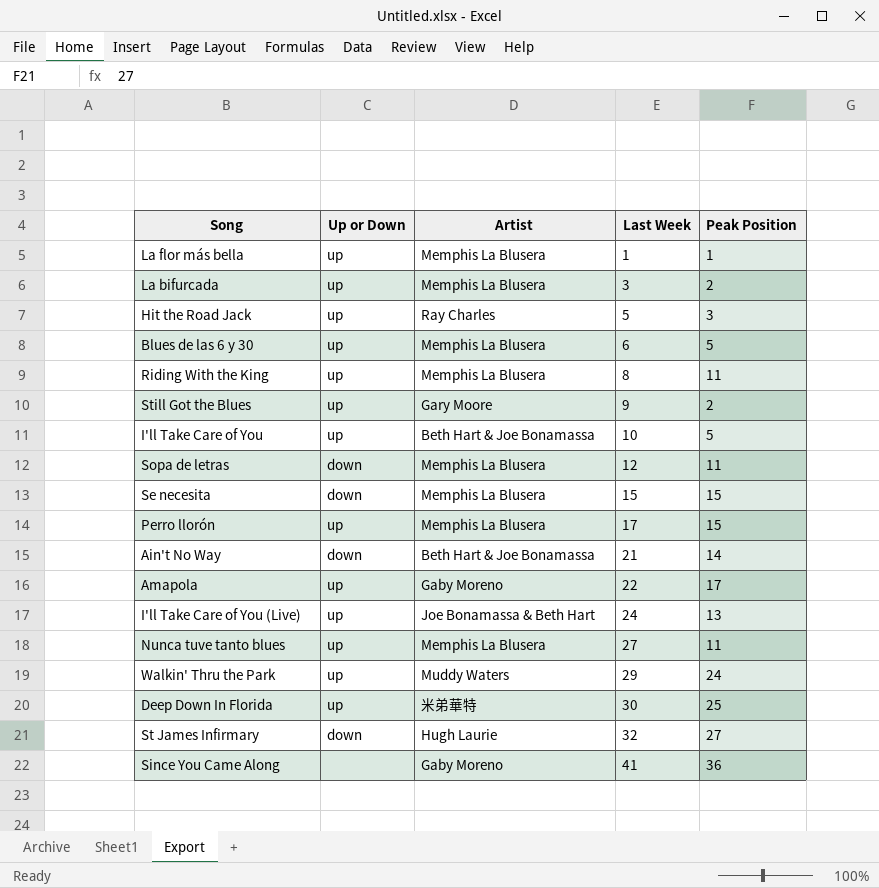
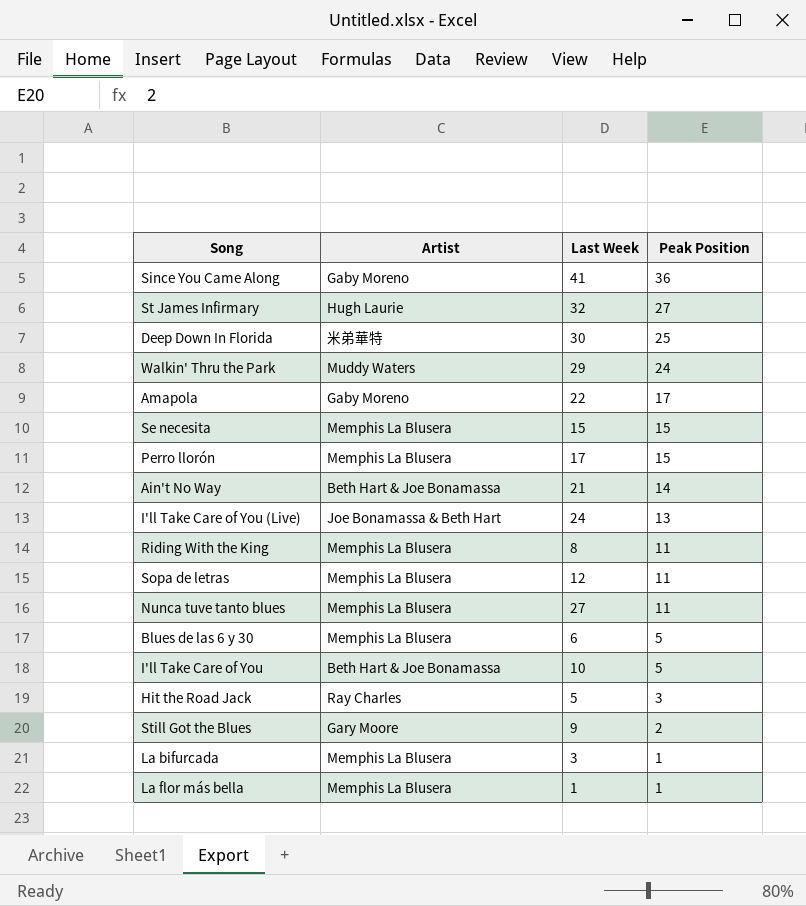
row order: Last Week ascending -> Peak Position descending
column Up or Down | position: 2 -> none
La bifurcada | Peak Position: 2 -> 1

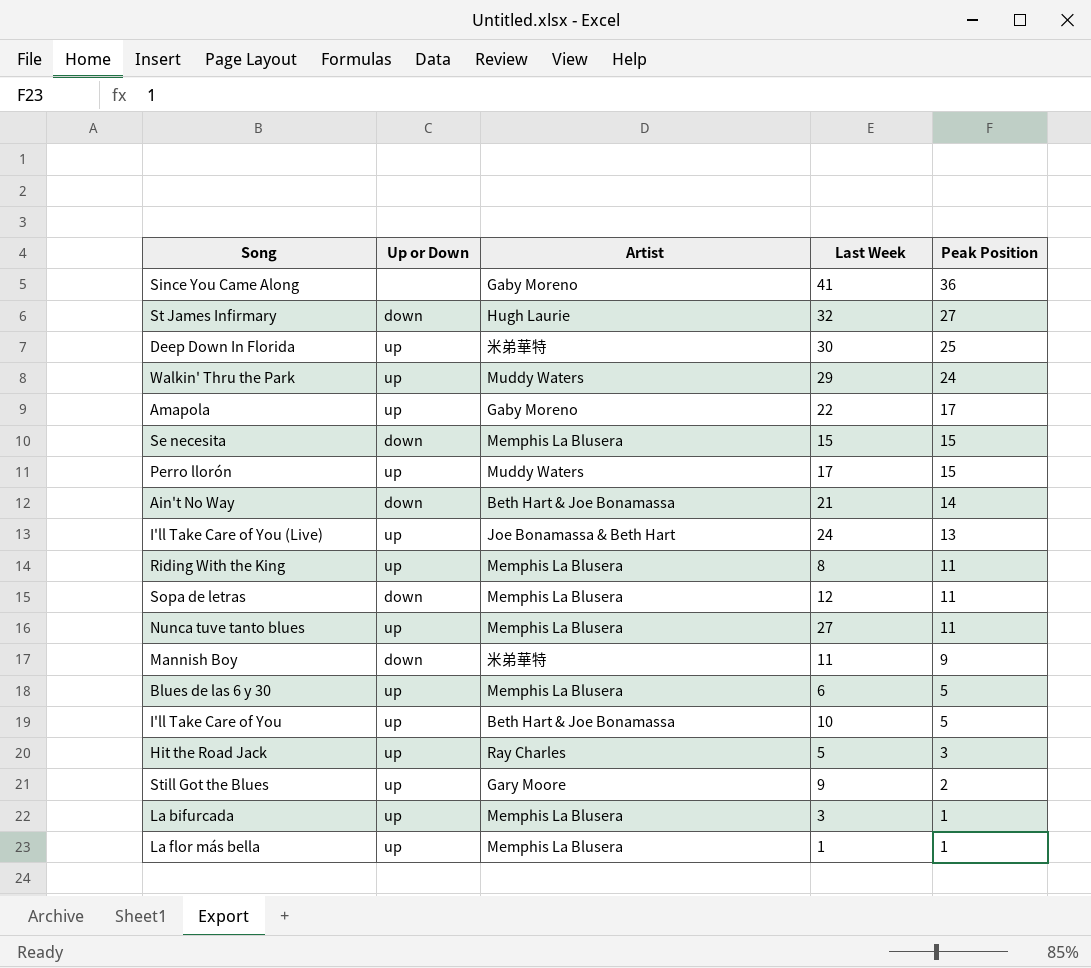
column Up or Down | position: none -> 2
Perro llorón | Artist: Memphis La Blusera -> Muddy Waters
row Mannish Boy: none -> down | 米弟華特 | 11 | 9

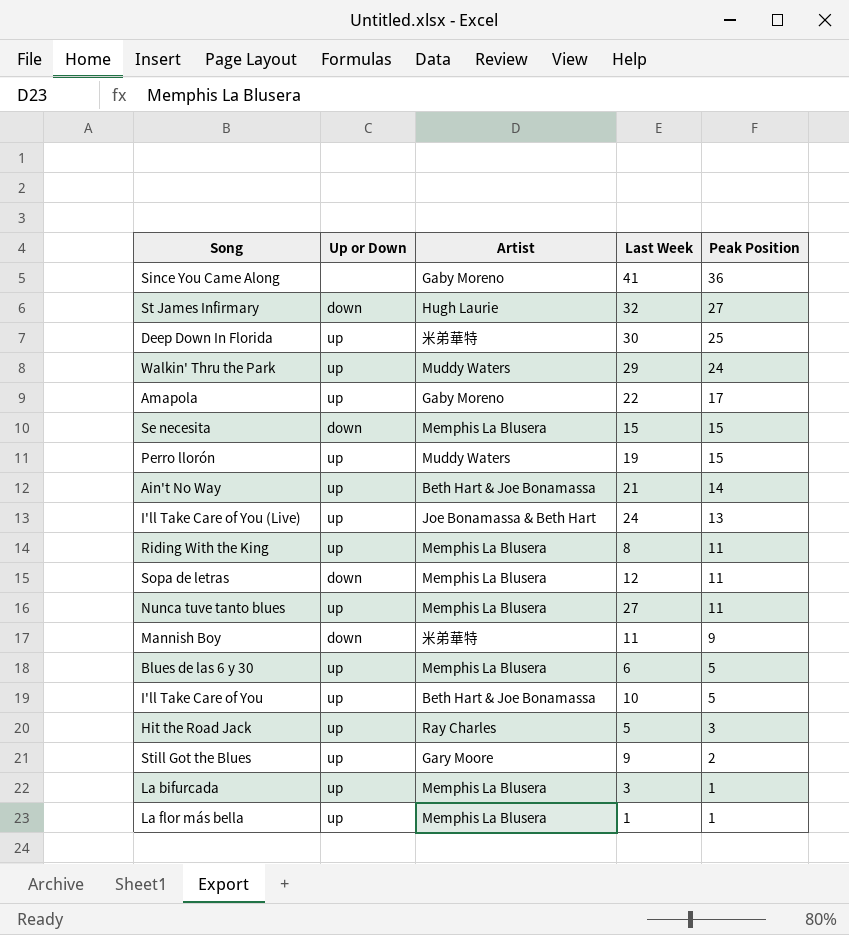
Perro llorón | Last Week: 17 -> 19
Ain't No Way | Up or Down: down -> up

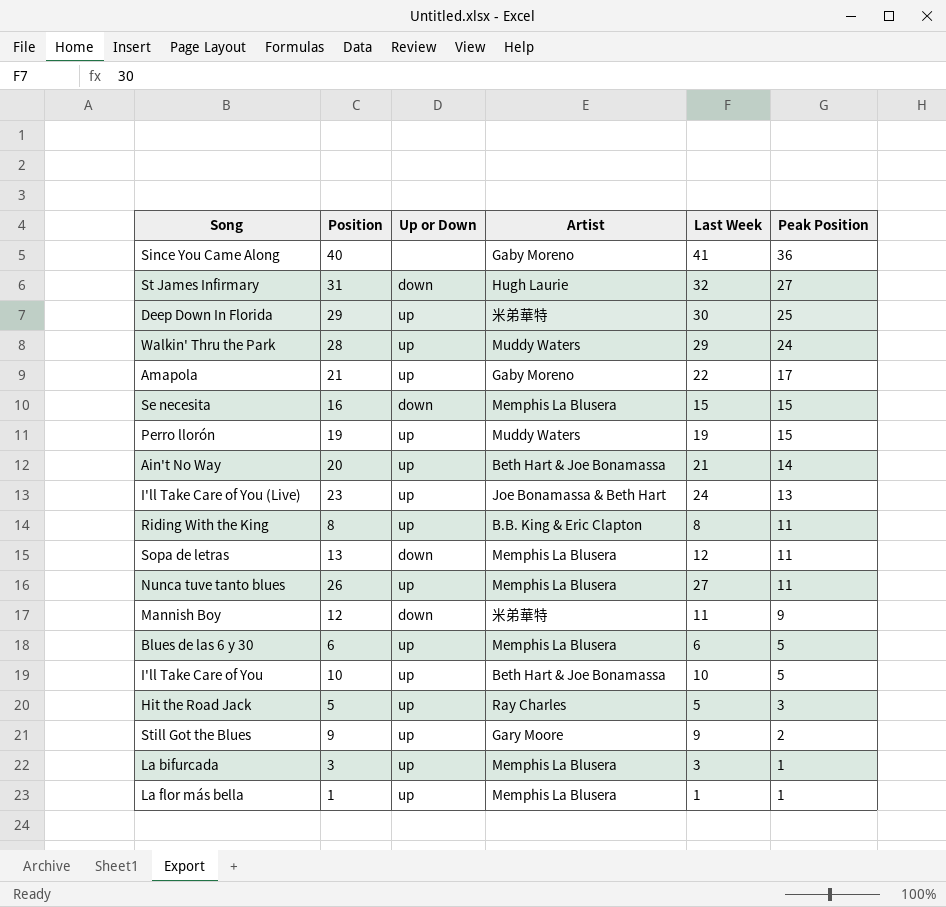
column Position | position: none -> 2
Riding With the King | Artist: Memphis La Blusera -> B.B. King & Eric Clapton

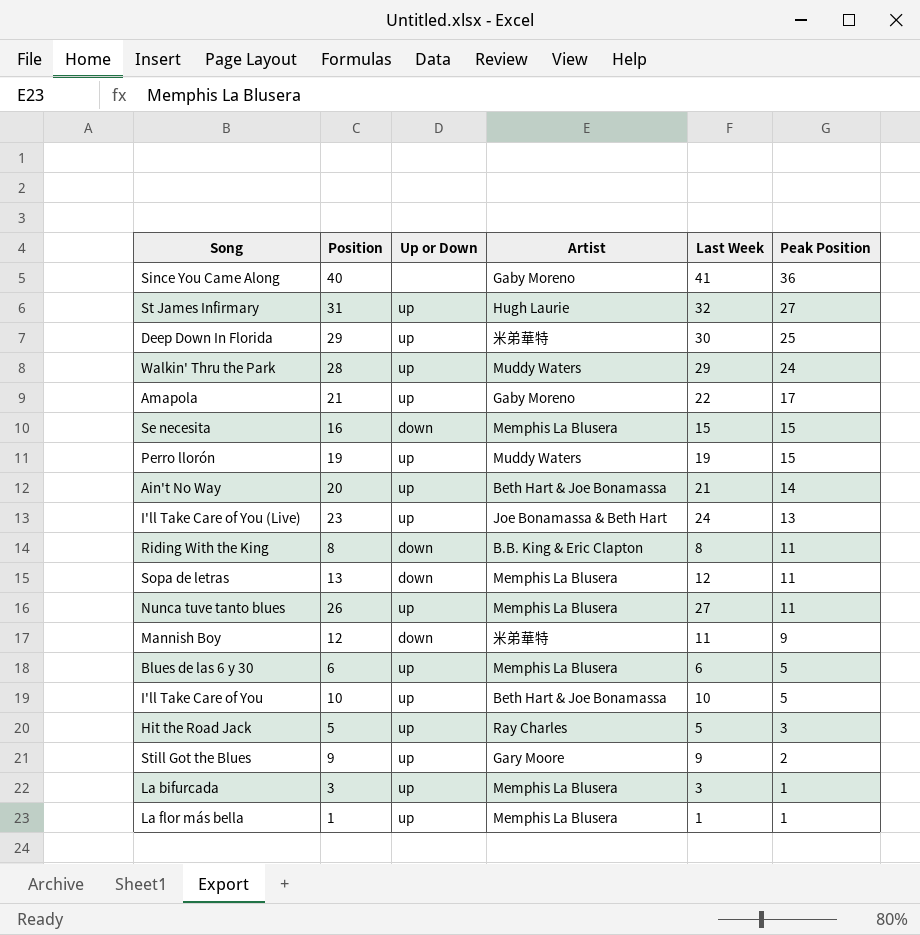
St James Infirmary | Up or Down: down -> up
Riding With the King | Up or Down: up -> down

